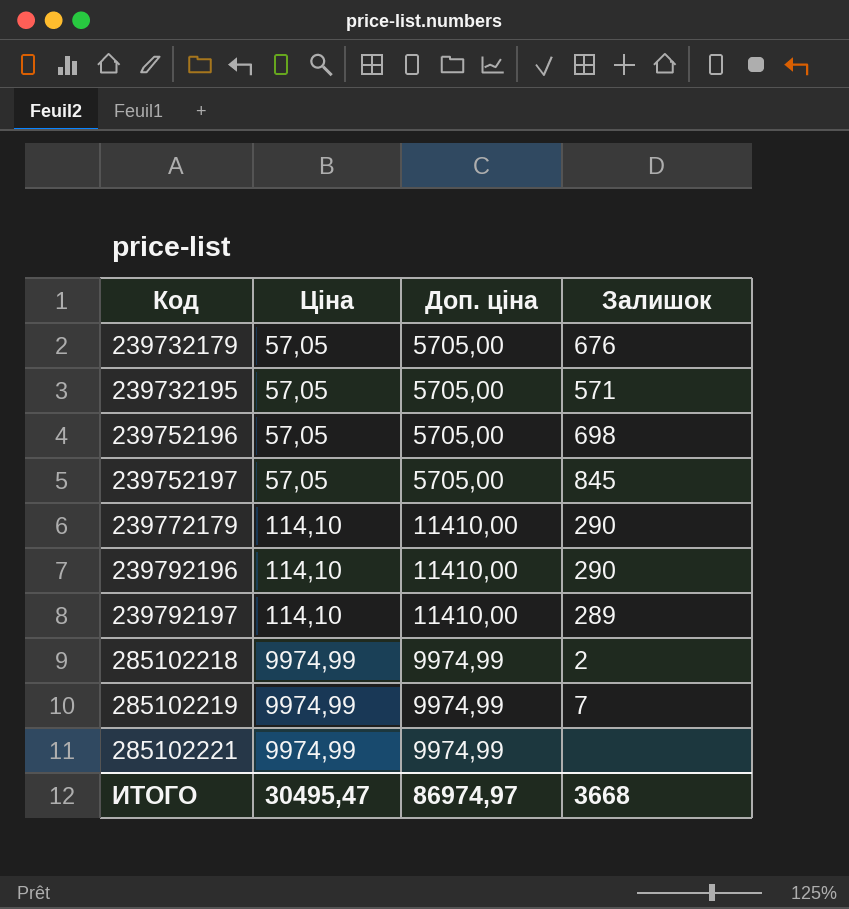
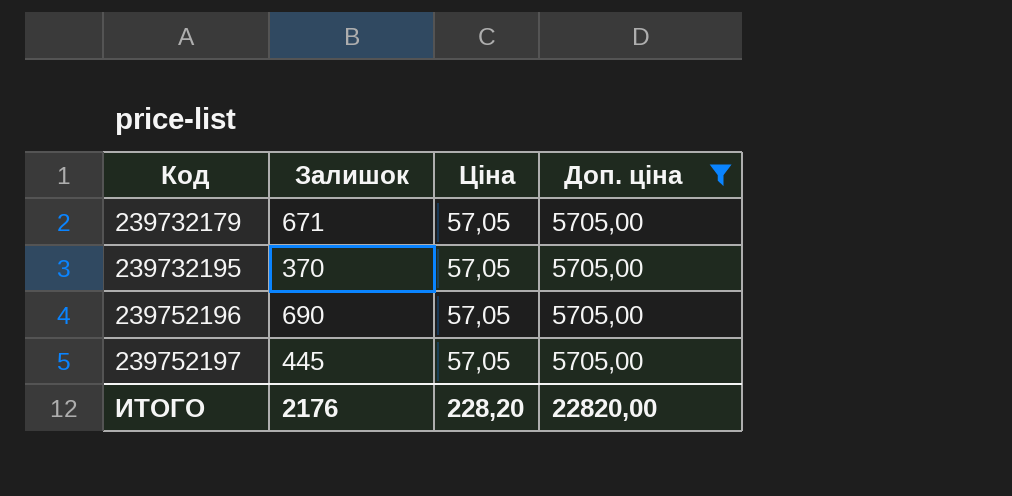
filter: none -> Доп. ціна = 5705,00
column Залишок | position: 4 -> 2
239732179 | Залишок: 676 -> 671
239732195 | Залишок: 571 -> 370
239752196 | Залишок: 698 -> 690
239752197 | Залишок: 845 -> 445
ИТОГО | Залишок: 3668 -> 2176
ИТОГО | Ціна: 30495,47 -> 228,20
ИТОГО | Доп. ціна: 86974,97 -> 22820,00

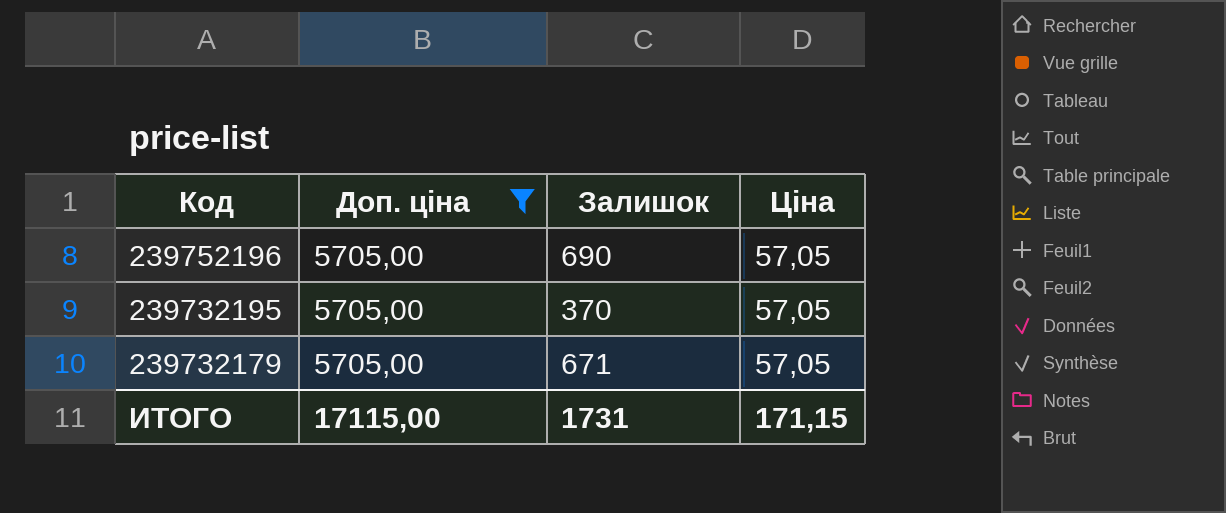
row order: Код ascending -> Код descending
column Доп. ціна | position: 4 -> 2
row 239752197: 445 | 57,05 | 5705,00 -> none
ИТОГО | Доп. ціна: 22820,00 -> 17115,00
ИТОГО | Залишок: 2176 -> 1731
ИТОГО | Ціна: 228,20 -> 171,15

